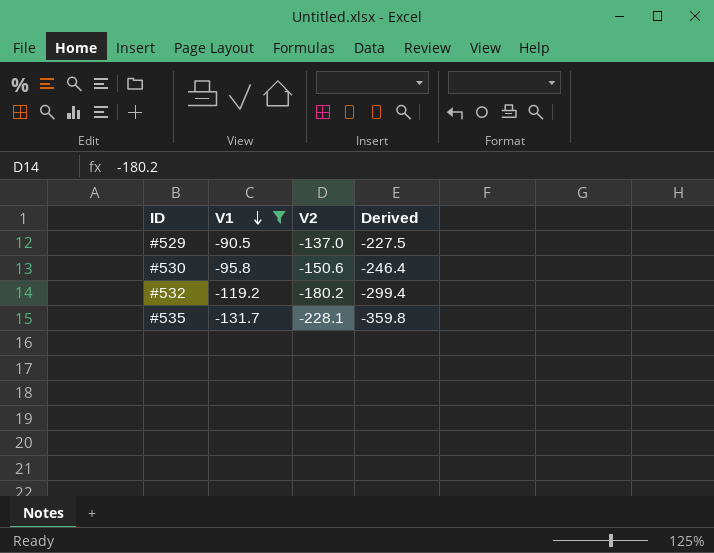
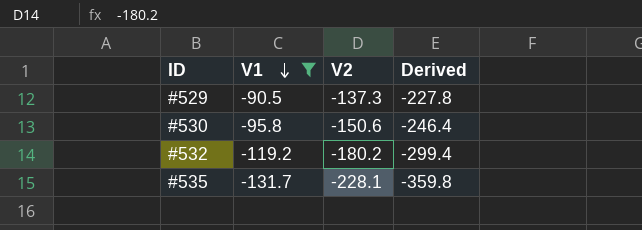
#529 | V2: -137.0 -> -137.3
#529 | Derived: -227.5 -> -227.8

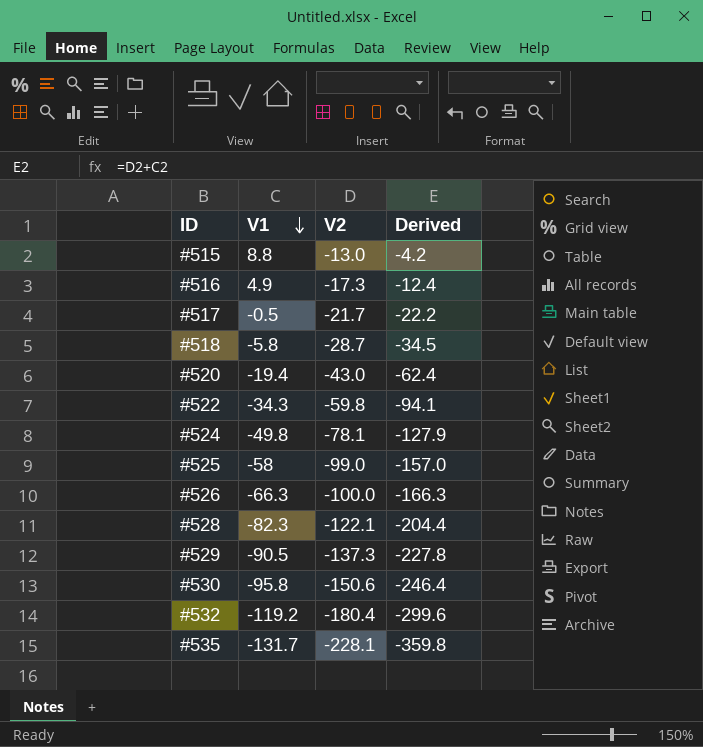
filter: V1 <= -90.5 -> none
#532 | V2: -180.2 -> -180.4
#532 | Derived: -299.4 -> -299.6

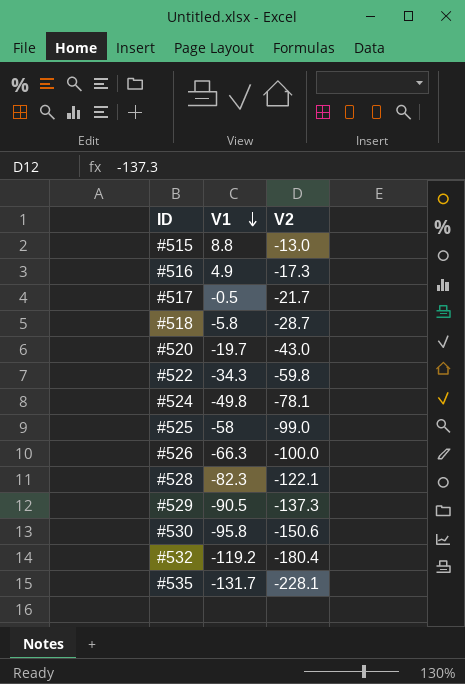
column Derived | formula: [V1] + [V2] -> none
#520 | V1: -19.4 -> -19.7

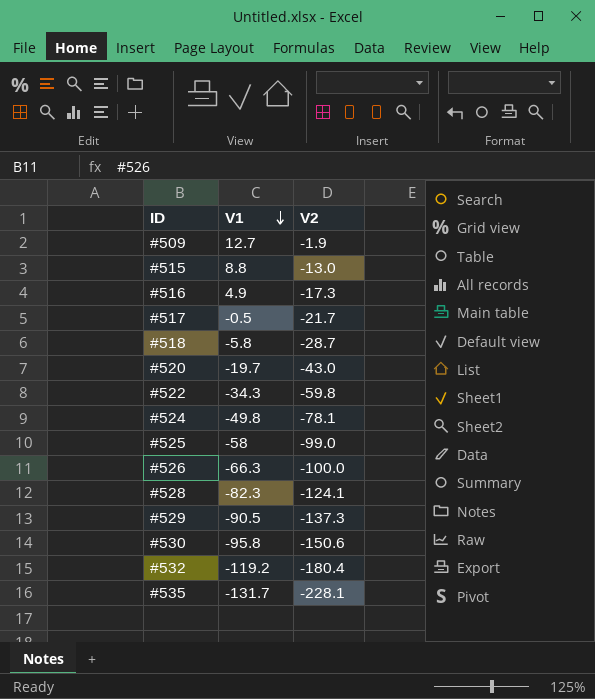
row #509: none -> 12.7 | -1.9
#528 | V2: -122.1 -> -124.1

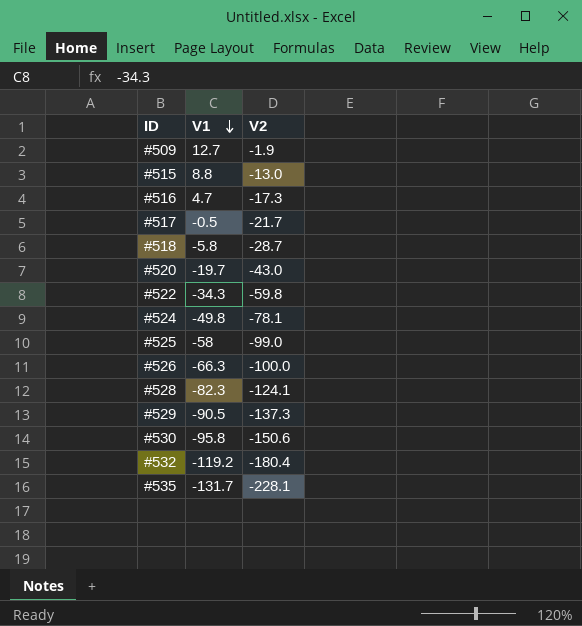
#516 | V1: 4.9 -> 4.7

